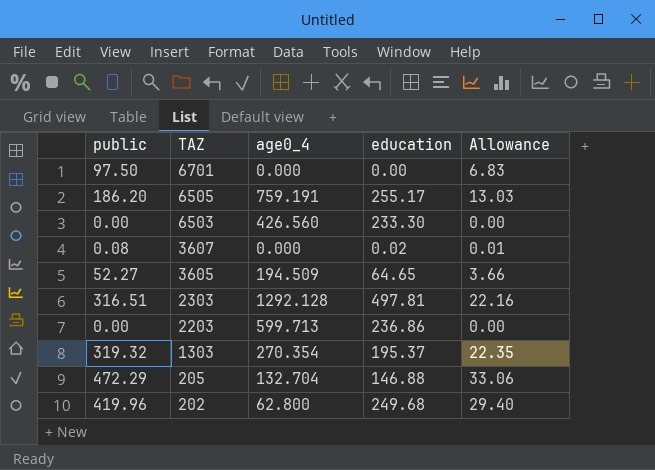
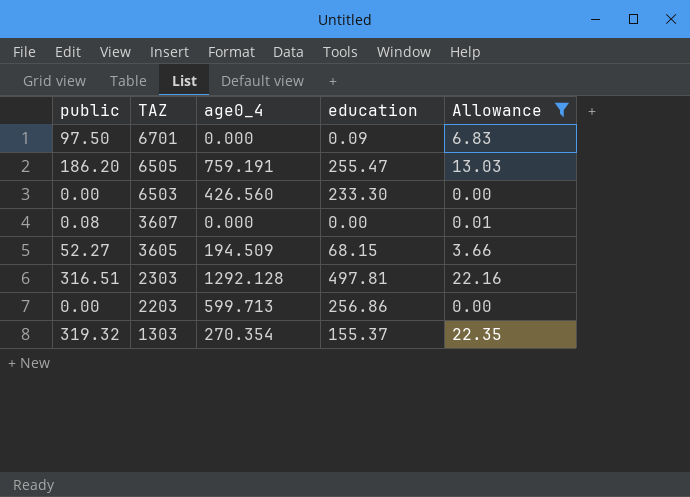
filter: none -> Allowance <= 22.35
6701 | education: 0.00 -> 0.09
6505 | education: 255.17 -> 255.47
3607 | education: 0.02 -> 0.00
3605 | education: 64.65 -> 68.15
2203 | education: 236.86 -> 256.86
1303 | education: 195.37 -> 155.37

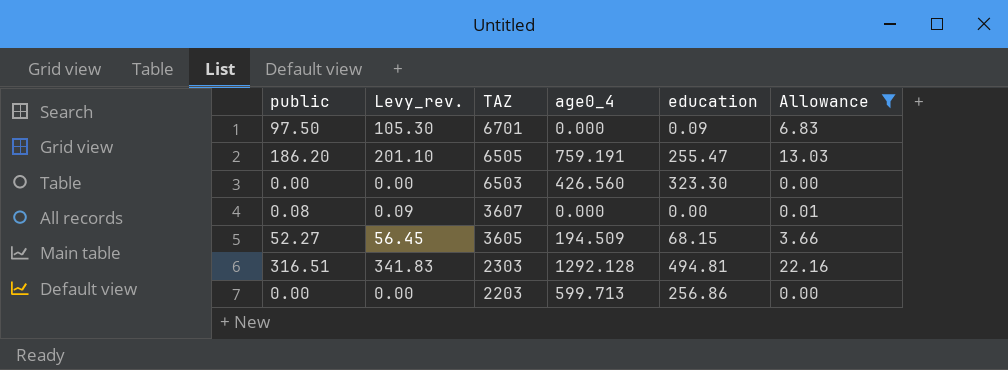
column Levy_rev. | formula: none -> [public] * 1.08
row 1303: 319.32 | 270.354 | 155.37 | 22.35 -> none
6503 | education: 233.30 -> 323.30
2303 | education: 497.81 -> 494.81

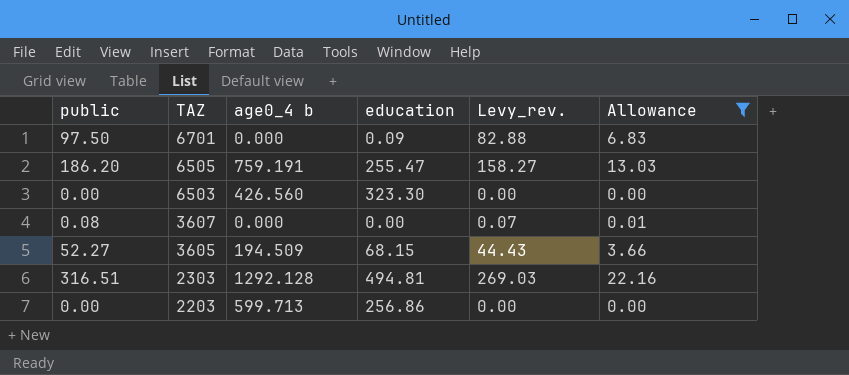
column name: age0_4 -> age0_4 b
column Levy_rev. | formula: [public] * 1.08 -> [public] * 0.85
column Levy_rev. | position: 2 -> 5

